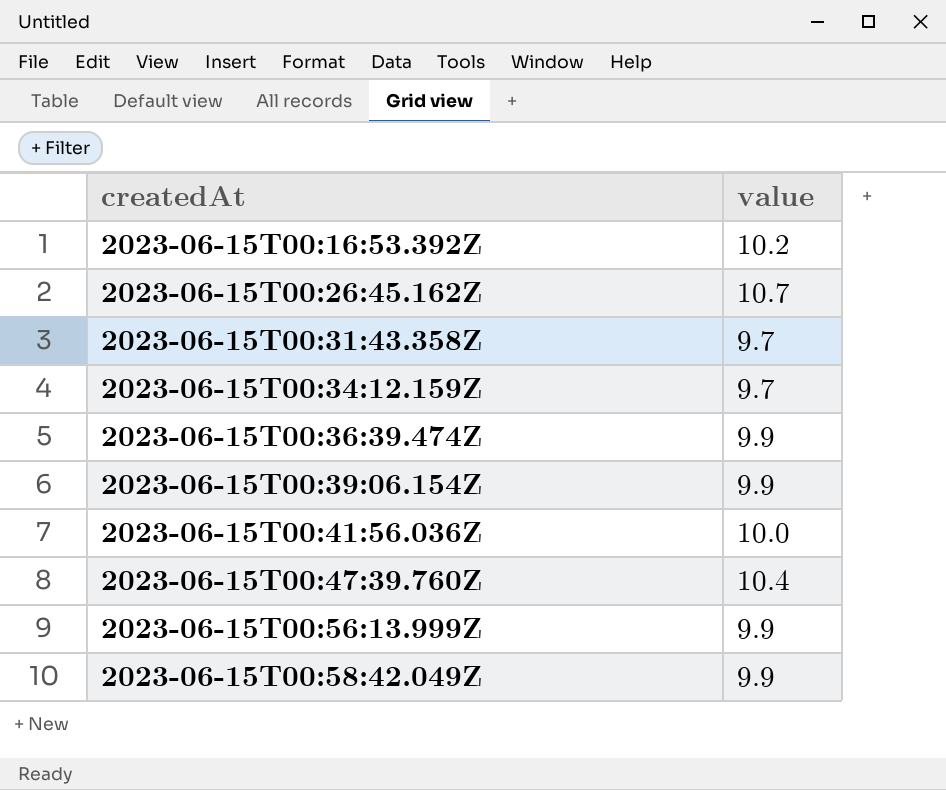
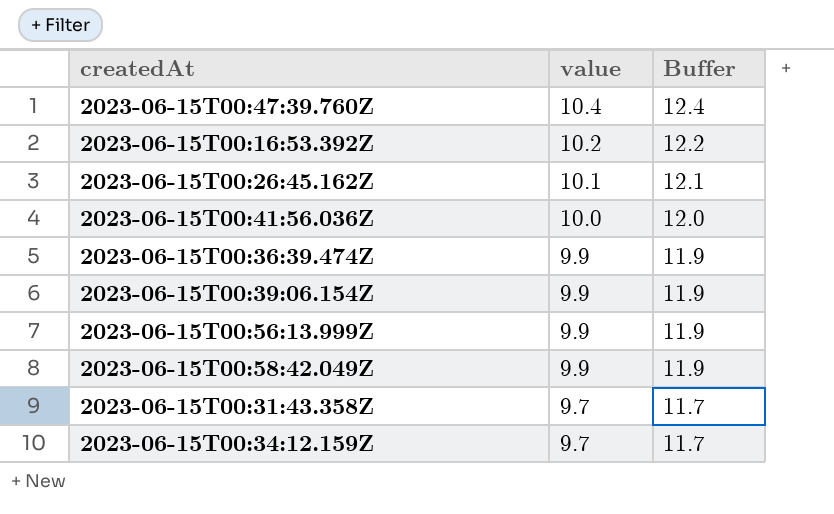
row order: createdAt ascending -> value descending
column Buffer | formula: none -> [value] + 2
2023-06-15T00:26:45.162Z | value: 10.7 -> 10.1

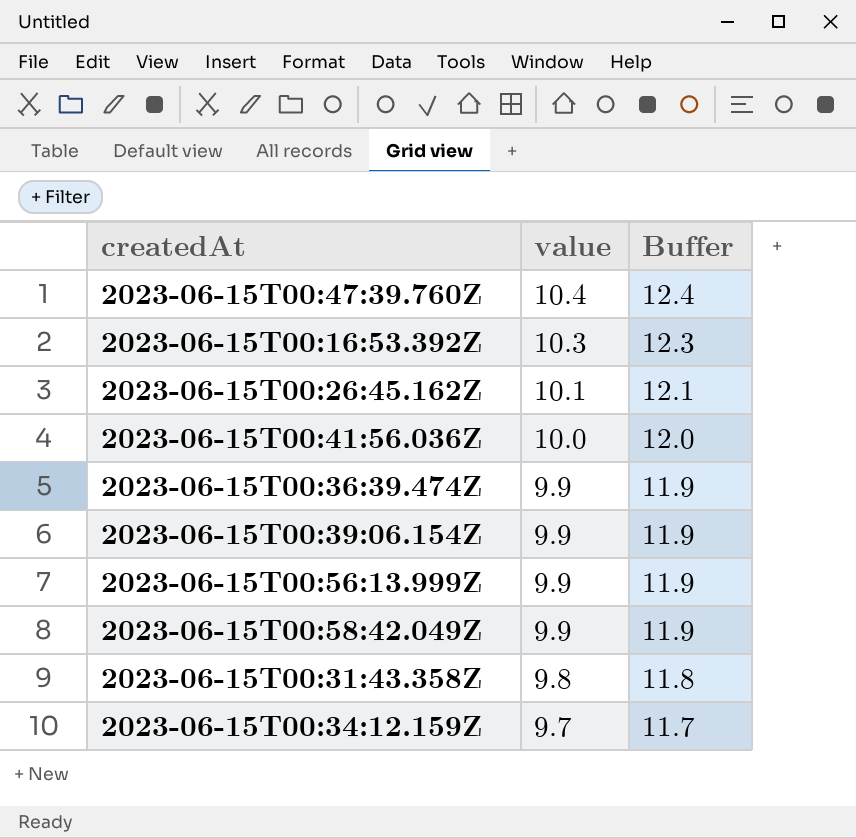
2023-06-15T00:16:53.392Z | value: 10.2 -> 10.3
2023-06-15T00:16:53.392Z | Buffer: 12.2 -> 12.3
2023-06-15T00:31:43.358Z | value: 9.7 -> 9.8
2023-06-15T00:31:43.358Z | Buffer: 11.7 -> 11.8

